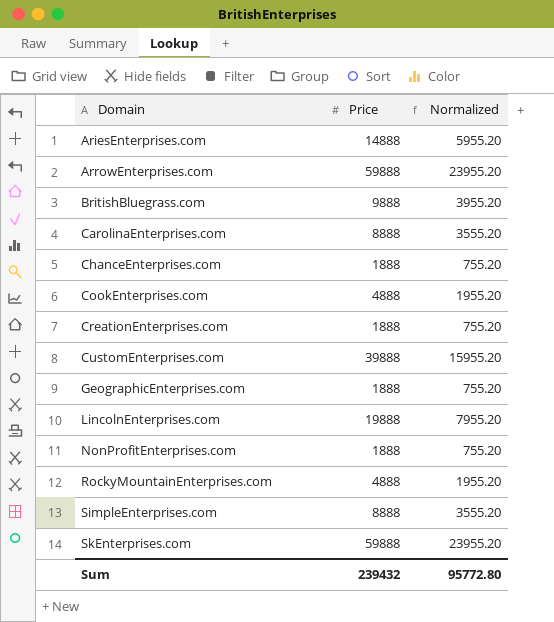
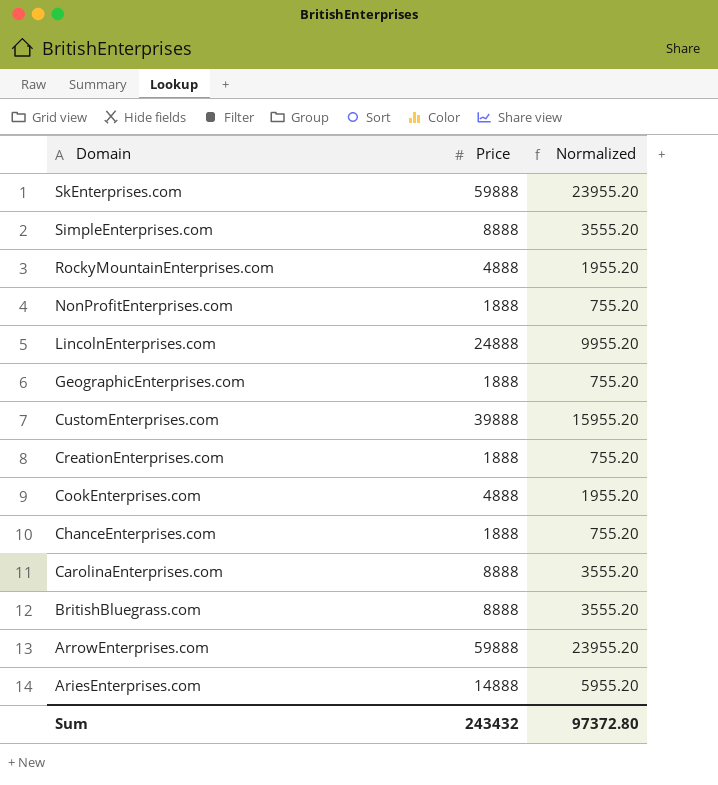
row order: Domain ascending -> Domain descending
LincolnEnterprises.com | Price: 19888 -> 24888
LincolnEnterprises.com | Normalized: 7955.20 -> 9955.20
BritishBluegrass.com | Price: 9888 -> 8888
BritishBluegrass.com | Normalized: 3955.20 -> 3555.20
Sum | Price: 239432 -> 243432
Sum | Normalized: 95772.80 -> 97372.80

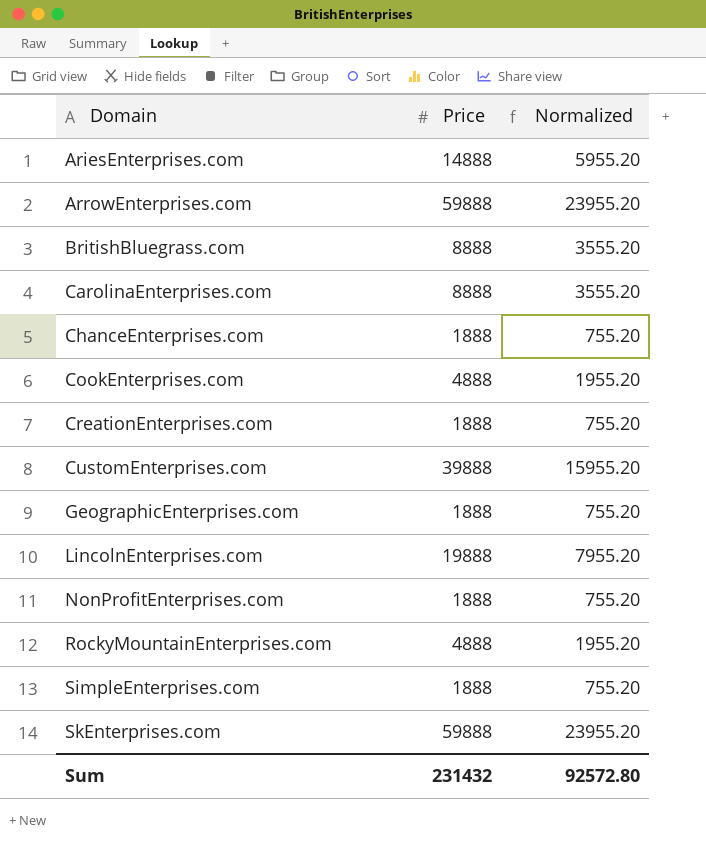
row order: Domain descending -> Domain ascending
LincolnEnterprises.com | Price: 24888 -> 19888
LincolnEnterprises.com | Normalized: 9955.20 -> 7955.20
SimpleEnterprises.com | Price: 8888 -> 1888
SimpleEnterprises.com | Normalized: 3555.20 -> 755.20
Sum | Price: 243432 -> 231432
Sum | Normalized: 97372.80 -> 92572.80

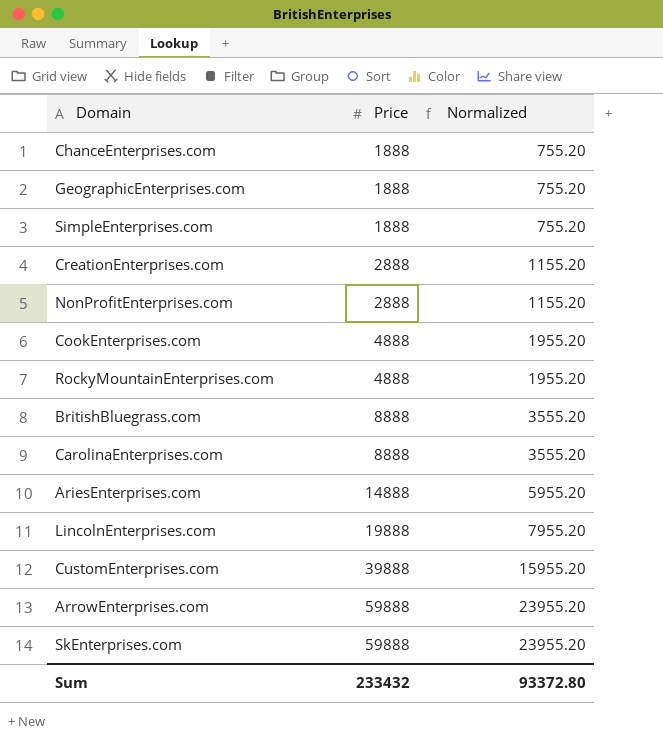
row order: Domain ascending -> Price ascending
CreationEnterprises.com | Price: 1888 -> 2888
CreationEnterprises.com | Normalized: 755.20 -> 1155.20
NonProfitEnterprises.com | Price: 1888 -> 2888
NonProfitEnterprises.com | Normalized: 755.20 -> 1155.20
Sum | Price: 231432 -> 233432
Sum | Normalized: 92572.80 -> 93372.80

